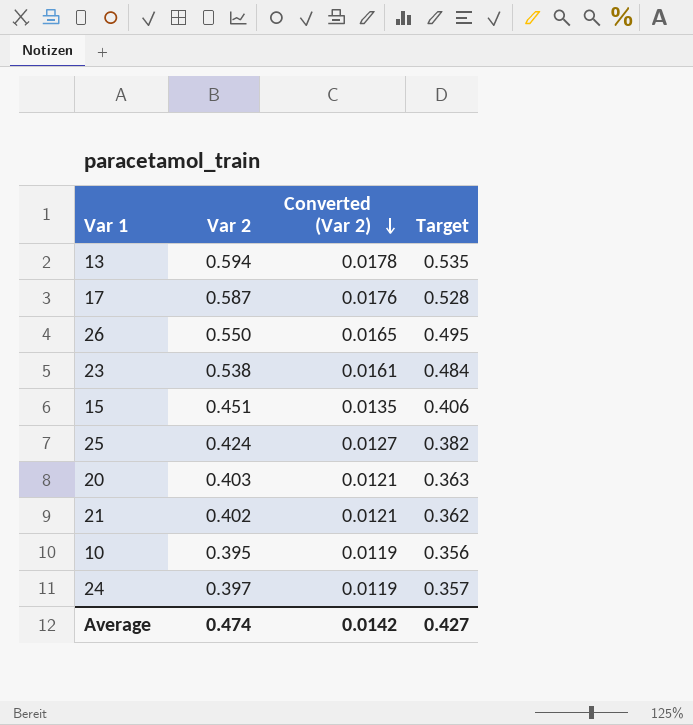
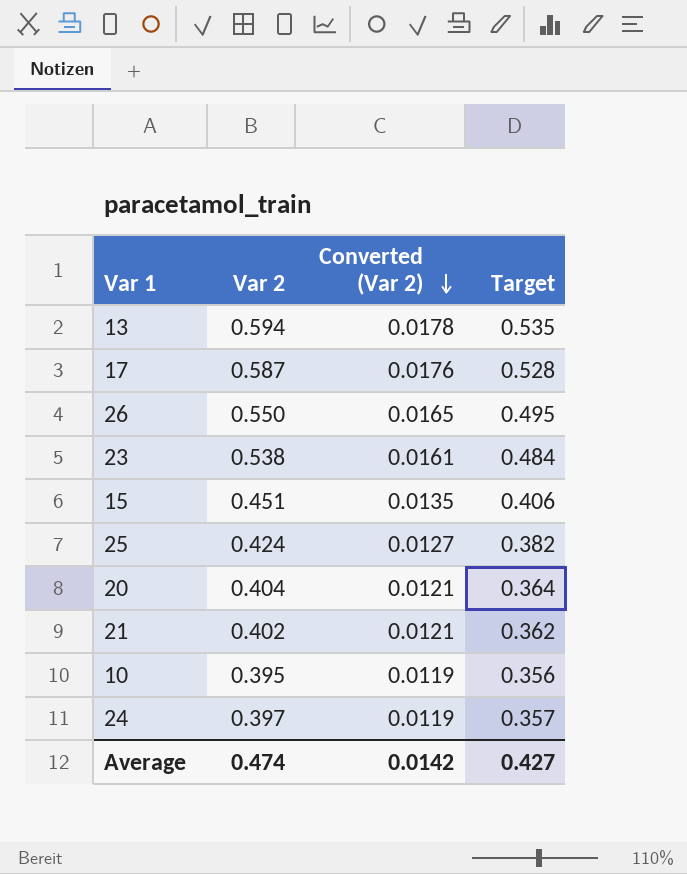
20 | Var 2: 0.403 -> 0.404
20 | Target: 0.363 -> 0.364

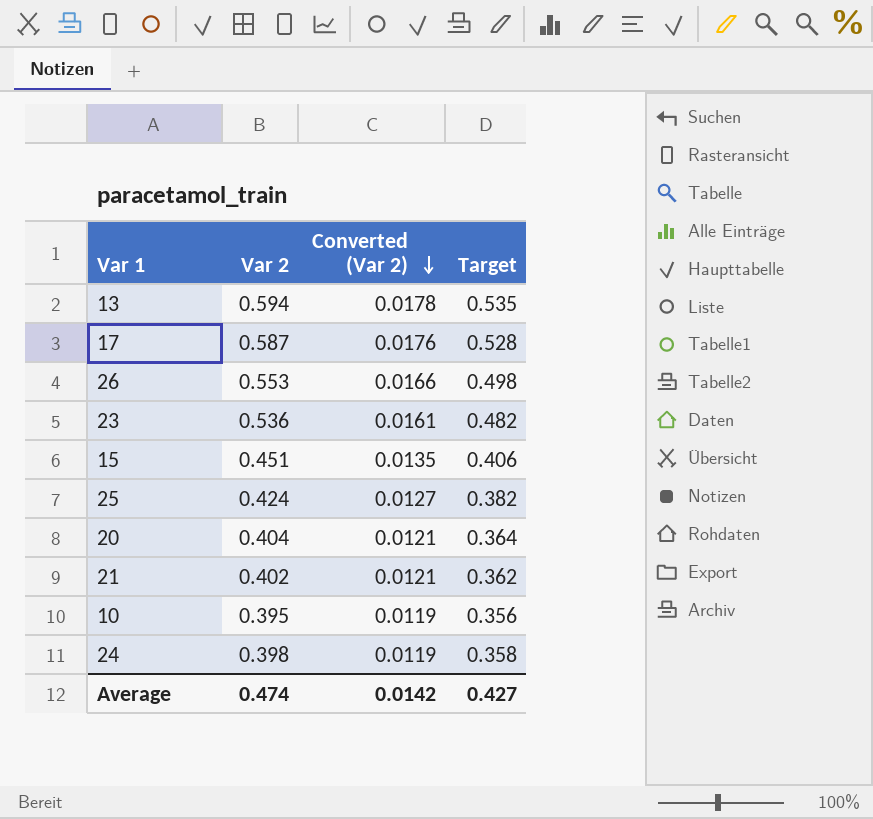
26 | Var 2: 0.550 -> 0.553
26 | Converted (Var 2): 0.0165 -> 0.0166
26 | Target: 0.495 -> 0.498
23 | Var 2: 0.538 -> 0.536
23 | Target: 0.484 -> 0.482
24 | Var 2: 0.397 -> 0.398
24 | Target: 0.357 -> 0.358

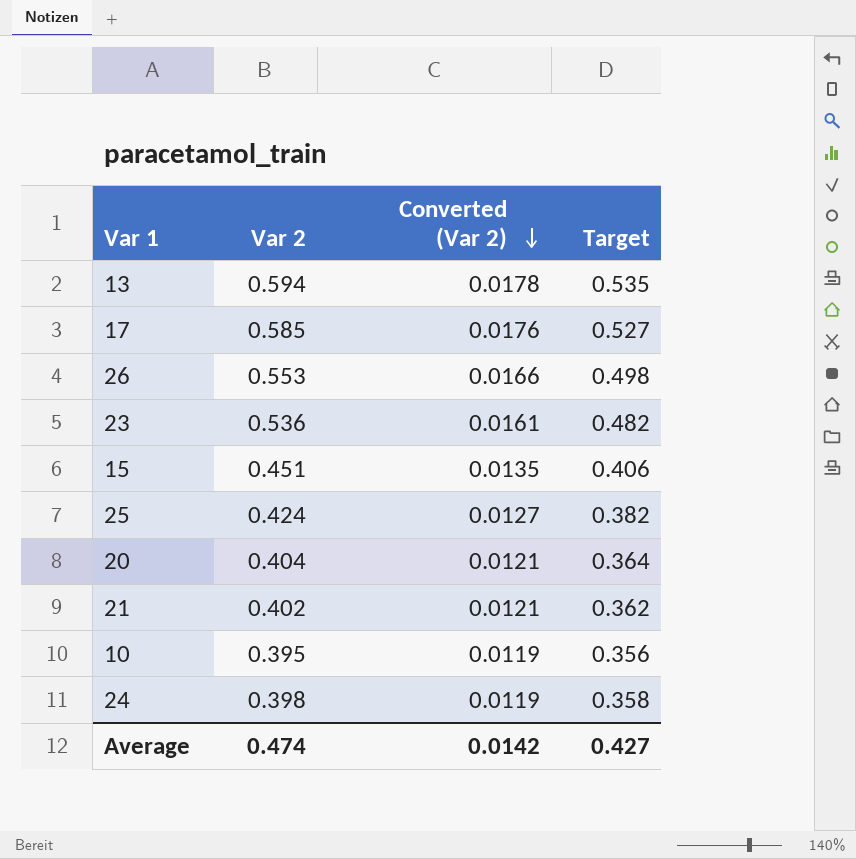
17 | Var 2: 0.587 -> 0.585
17 | Target: 0.528 -> 0.527

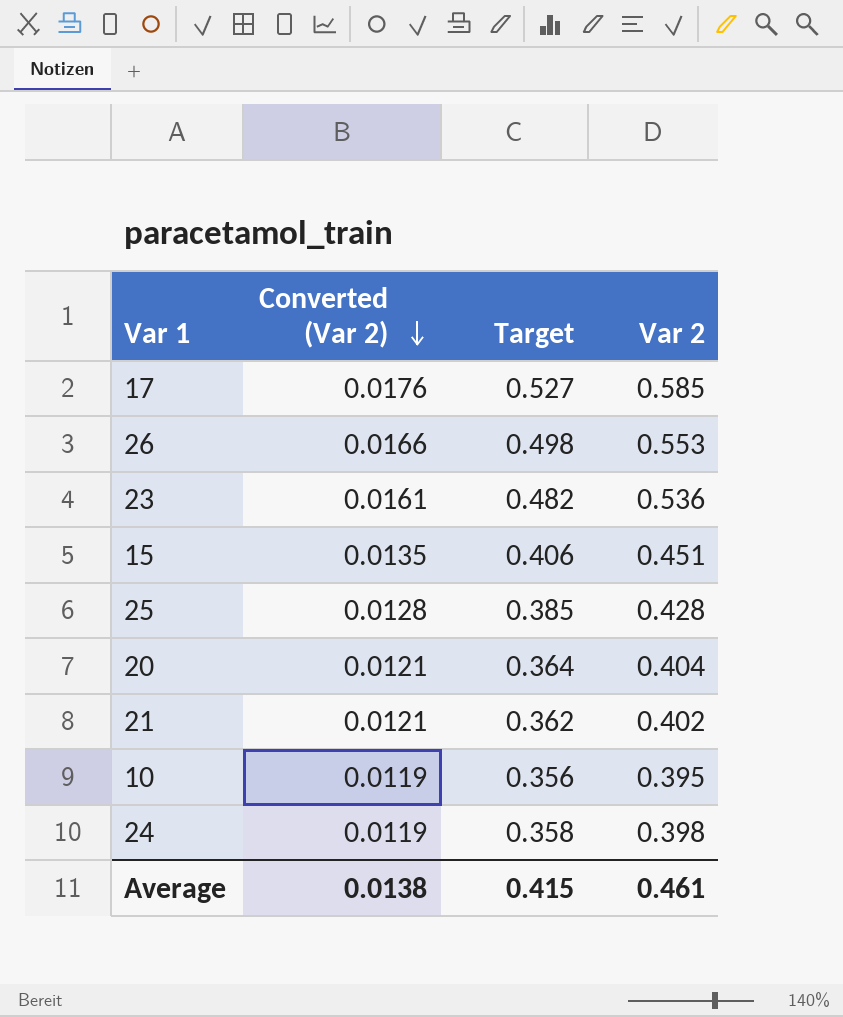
column Var 2 | position: 2 -> 4
row 13: 0.594 | 0.0178 | 0.535 -> none
25 | Converted (Var 2): 0.0127 -> 0.0128
25 | Target: 0.382 -> 0.385
25 | Var 2: 0.424 -> 0.428
Average | Converted (Var 2): 0.0142 -> 0.0138
Average | Target: 0.427 -> 0.415
Average | Var 2: 0.474 -> 0.461

